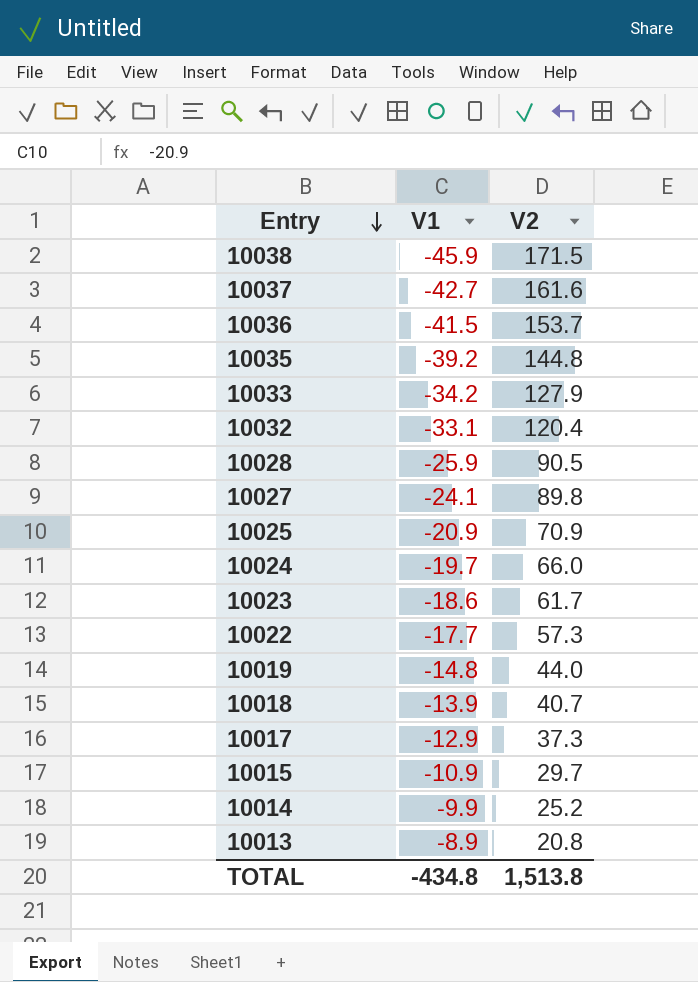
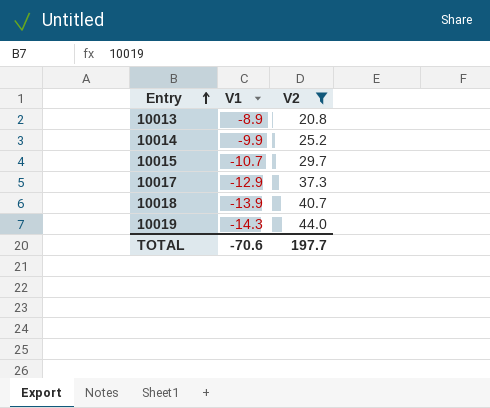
filter: none -> V2 <= 44.0
row order: Entry descending -> Entry ascending
10015 | V1: -10.9 -> -10.7
10019 | V1: -14.8 -> -14.3
TOTAL | V1: -434.8 -> -70.6
TOTAL | V2: 1,513.8 -> 197.7

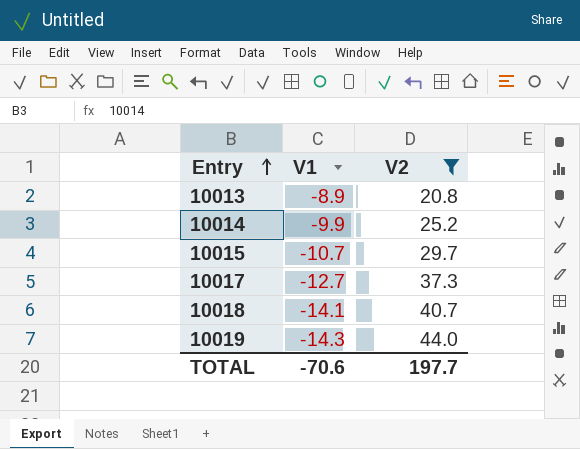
10017 | V1: -12.9 -> -12.7
10018 | V1: -13.9 -> -14.1

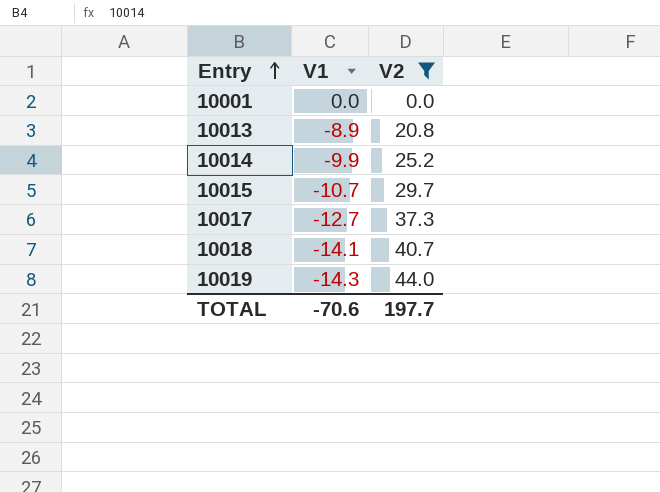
row 10001: none -> 0.0 | 0.0

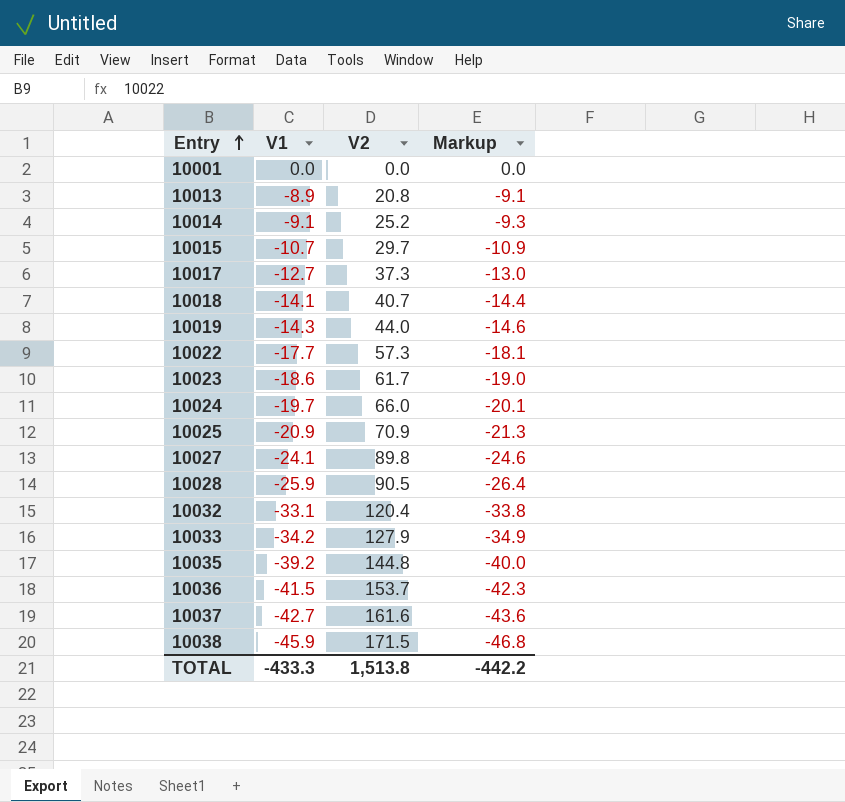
filter: V2 <= 44.0 -> none
column Markup | formula: none -> [V1] * 1.02
10014 | V1: -9.9 -> -9.1
TOTAL | V1: -70.6 -> -433.3
TOTAL | V2: 197.7 -> 1,513.8

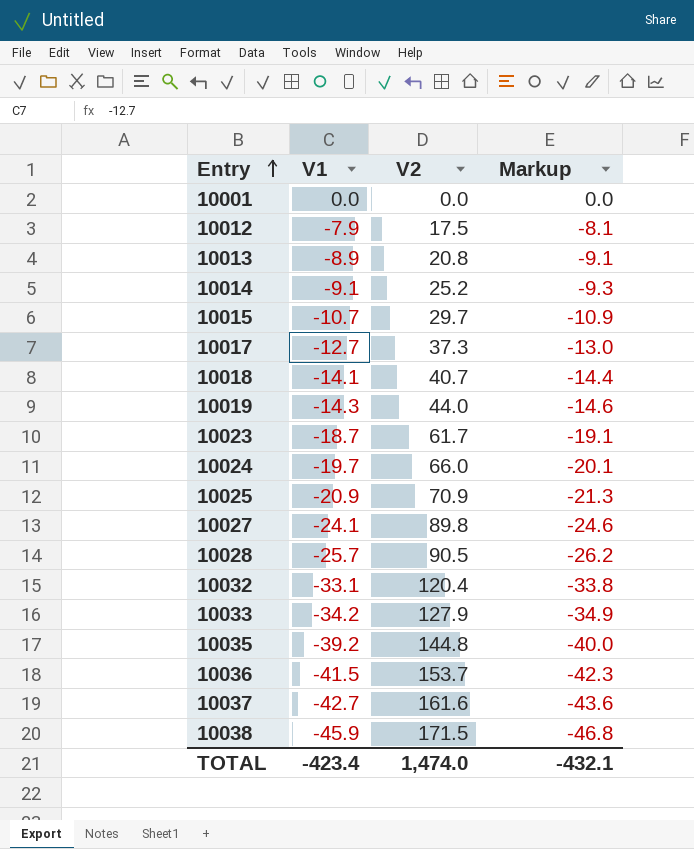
row 10022: -17.7 | 57.3 | -18.1 -> none
row 10012: none -> -7.9 | 17.5 | -8.1
10023 | V1: -18.6 -> -18.7
10023 | Markup: -19.0 -> -19.1
10028 | V1: -25.9 -> -25.7
10028 | Markup: -26.4 -> -26.2
TOTAL | V1: -433.3 -> -423.4
TOTAL | V2: 1,513.8 -> 1,474.0
TOTAL | Markup: -442.2 -> -432.1

